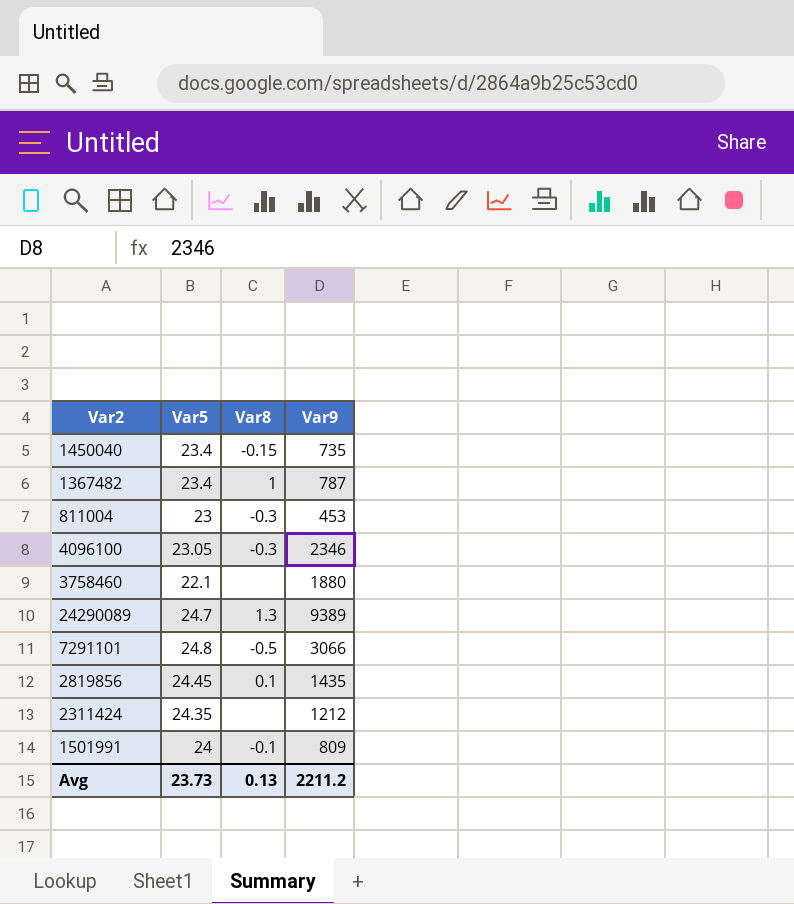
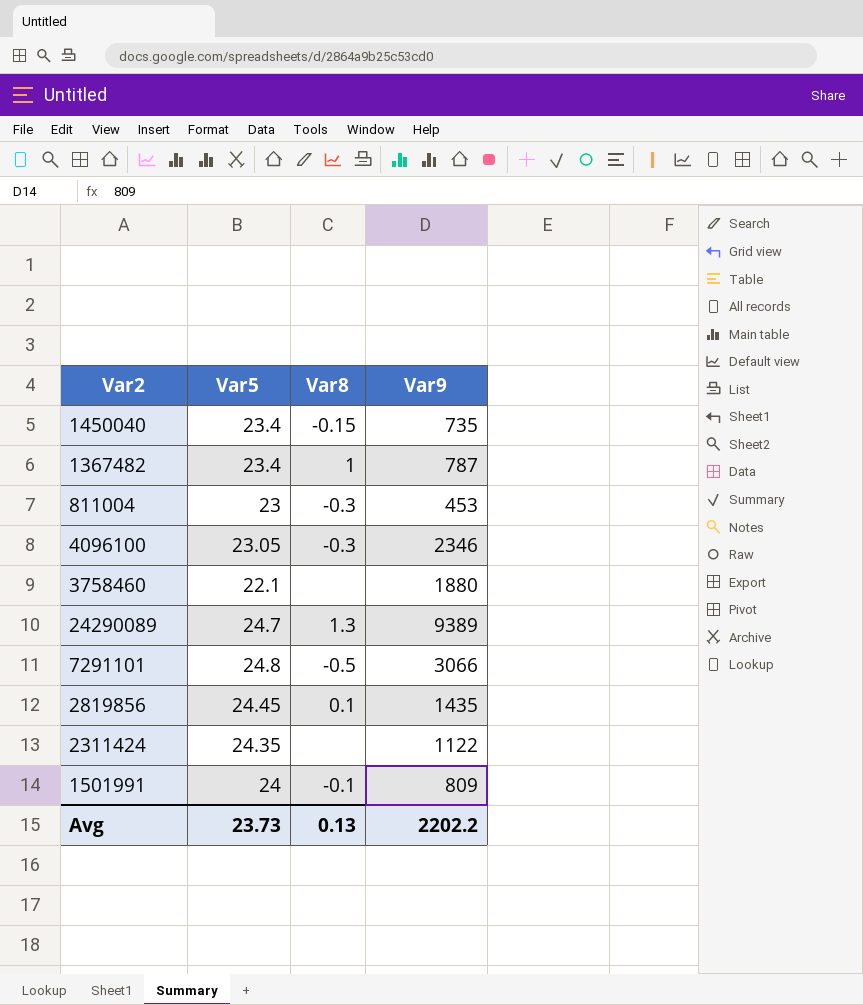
2311424 | Var9: 1212 -> 1122
Avg | Var9: 2211.2 -> 2202.2

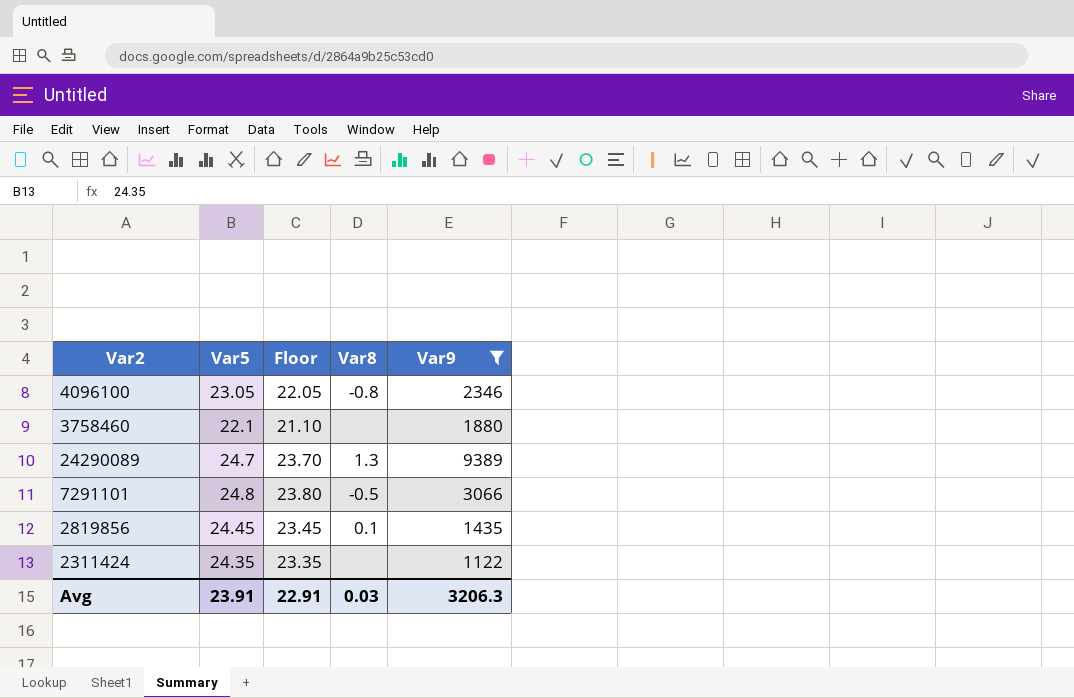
filter: none -> Var9 >= 1122
column Floor | formula: none -> [Var5] - 1
4096100 | Var8: -0.3 -> -0.8
Avg | Var5: 23.73 -> 23.91
Avg | Var8: 0.13 -> 0.03
Avg | Var9: 2202.2 -> 3206.3

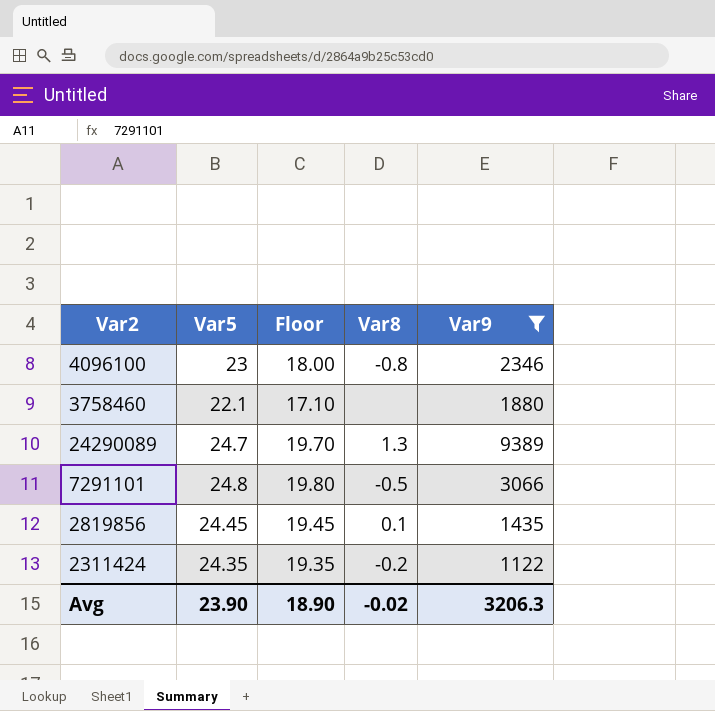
column Floor | formula: [Var5] - 1 -> [Var5] - 5
4096100 | Var5: 23.05 -> 23
2311424 | Var8: none -> -0.2
Avg | Var5: 23.91 -> 23.90
Avg | Floor: 22.91 -> 18.90
Avg | Var8: 0.03 -> -0.02

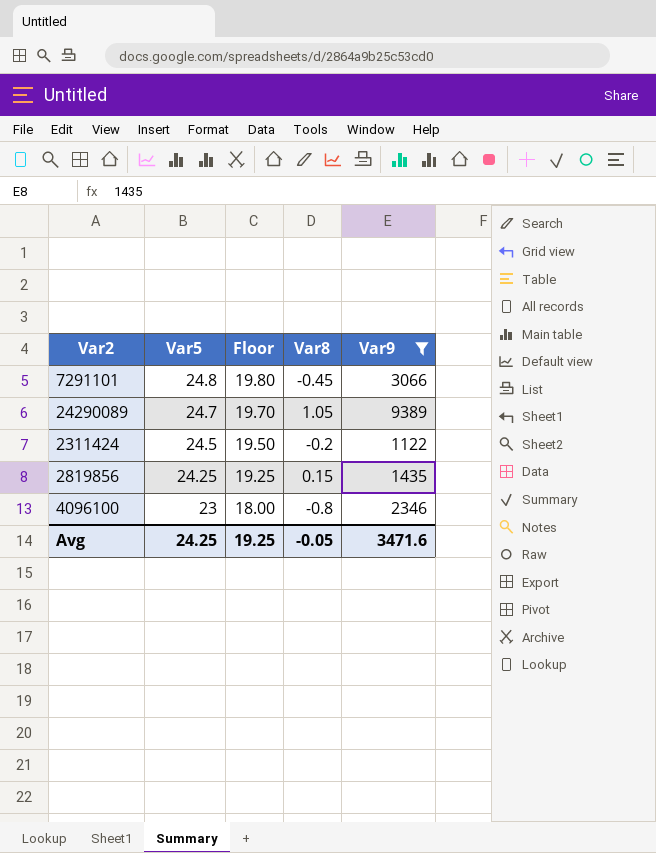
row order: none -> Var5 descending
row 3758460: 22.1 | 17.10 | none | 1880 -> none
7291101 | Var8: -0.5 -> -0.45
24290089 | Var8: 1.3 -> 1.05
2311424 | Var5: 24.35 -> 24.5
2311424 | Floor: 19.35 -> 19.50
2819856 | Var5: 24.45 -> 24.25
2819856 | Floor: 19.45 -> 19.25
2819856 | Var8: 0.1 -> 0.15
Avg | Var5: 23.90 -> 24.25
Avg | Floor: 18.90 -> 19.25
Avg | Var8: -0.02 -> -0.05
Avg | Var9: 3206.3 -> 3471.6

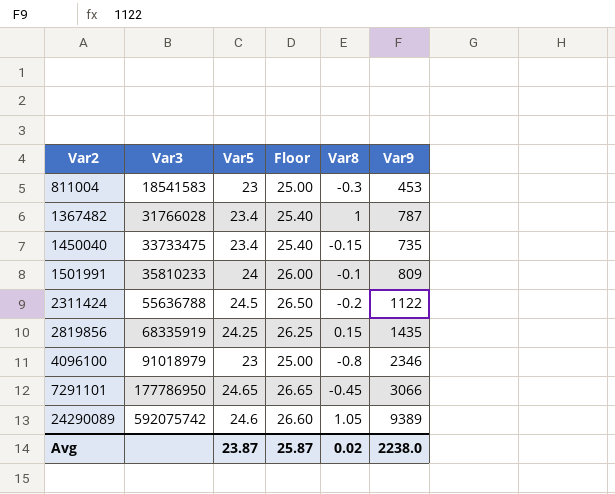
filter: Var9 >= 1122 -> none
row order: Var5 descending -> Var2 ascending
column Var3 | position: none -> 2
column Floor | formula: [Var5] - 5 -> [Var5] + 2
7291101 | Var5: 24.8 -> 24.65
24290089 | Var5: 24.7 -> 24.6
Avg | Var5: 24.25 -> 23.87
Avg | Floor: 19.25 -> 25.87
Avg | Var8: -0.05 -> 0.02
Avg | Var9: 3471.6 -> 2238.0

